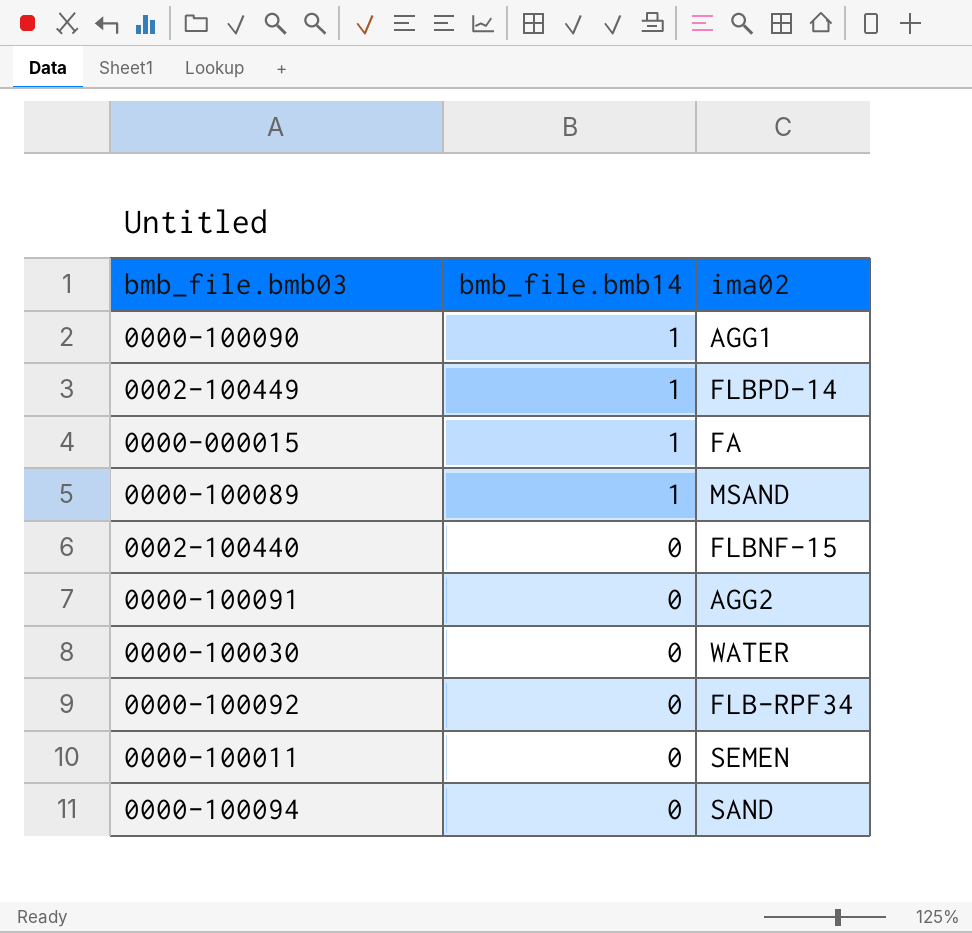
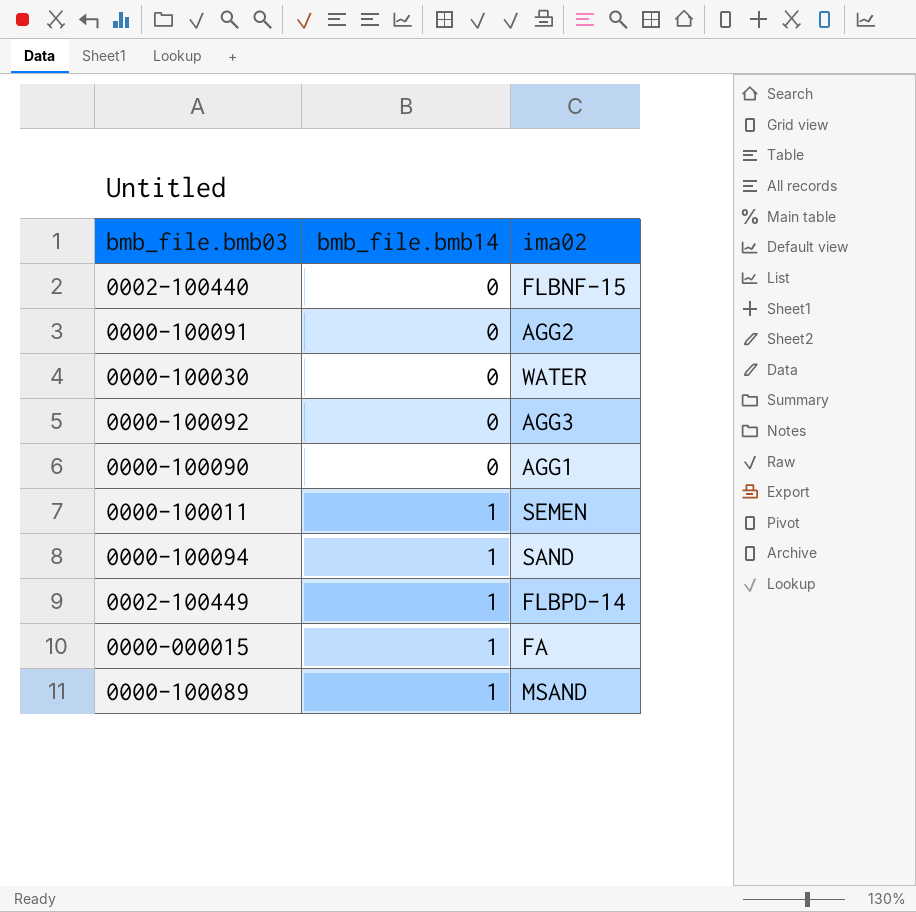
row order: bmb_file.bmb14 descending -> bmb_file.bmb14 ascending
0000-100092 | ima02: FLB-RPF34 -> AGG3
0000-100090 | bmb_file.bmb14: 1 -> 0
0000-100011 | bmb_file.bmb14: 0 -> 1
0000-100094 | bmb_file.bmb14: 0 -> 1

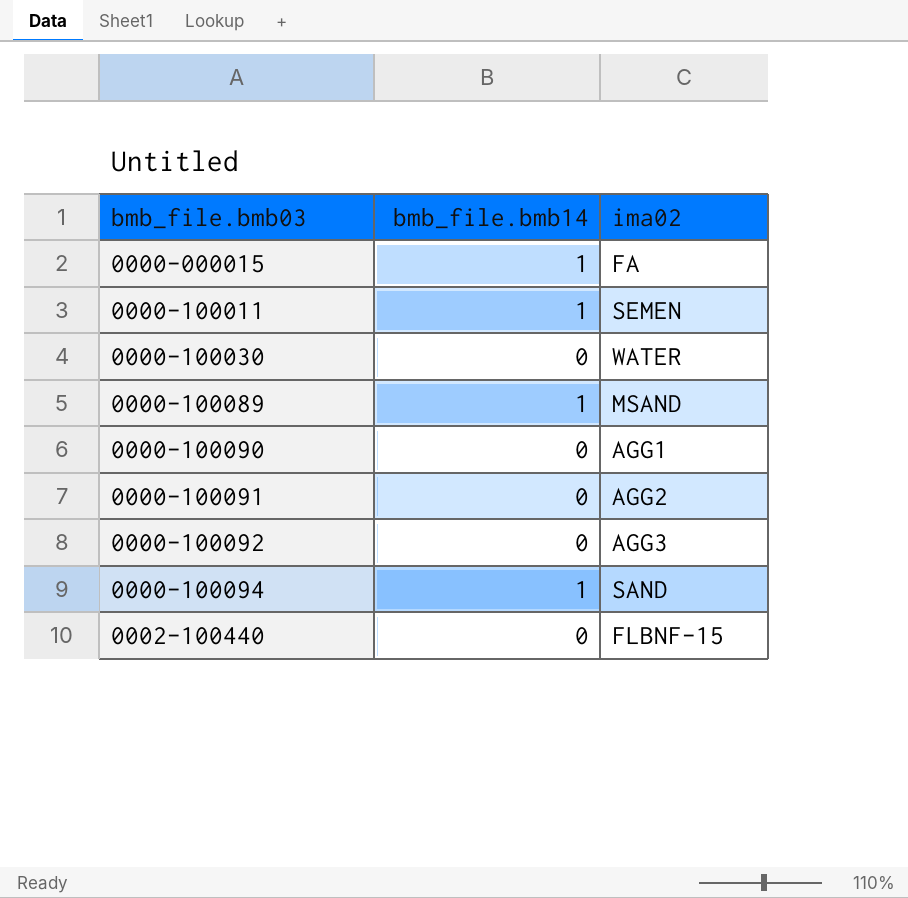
row order: bmb_file.bmb14 ascending -> bmb_file.bmb03 ascending
row 0002-100449: 1 | FLBPD-14 -> none

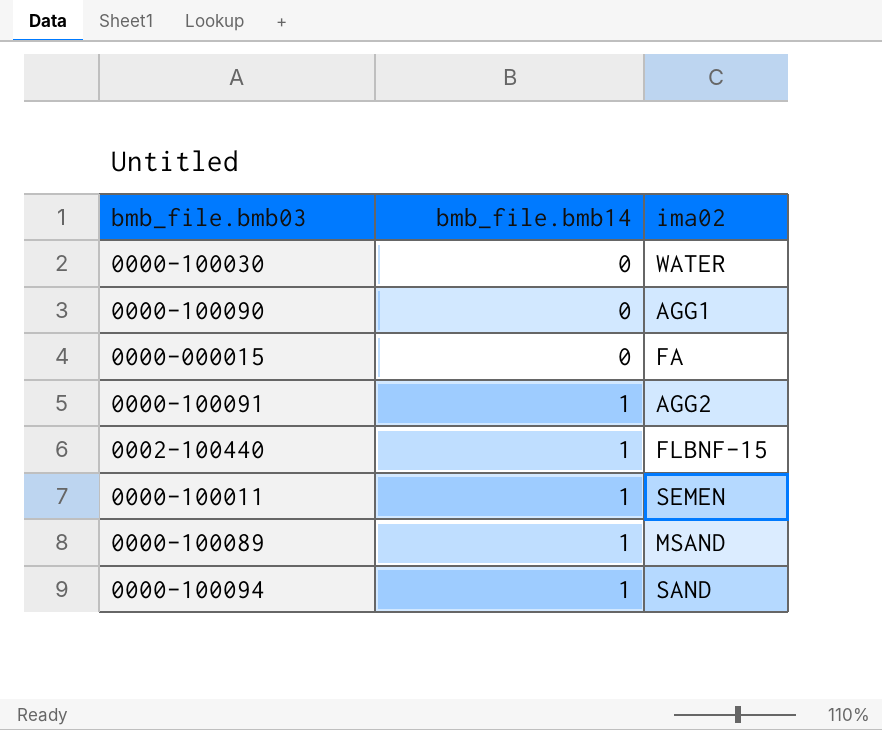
row order: bmb_file.bmb03 ascending -> bmb_file.bmb14 ascending
row 0000-100092: 0 | AGG3 -> none
0000-000015 | bmb_file.bmb14: 1 -> 0
0000-100091 | bmb_file.bmb14: 0 -> 1
0002-100440 | bmb_file.bmb14: 0 -> 1

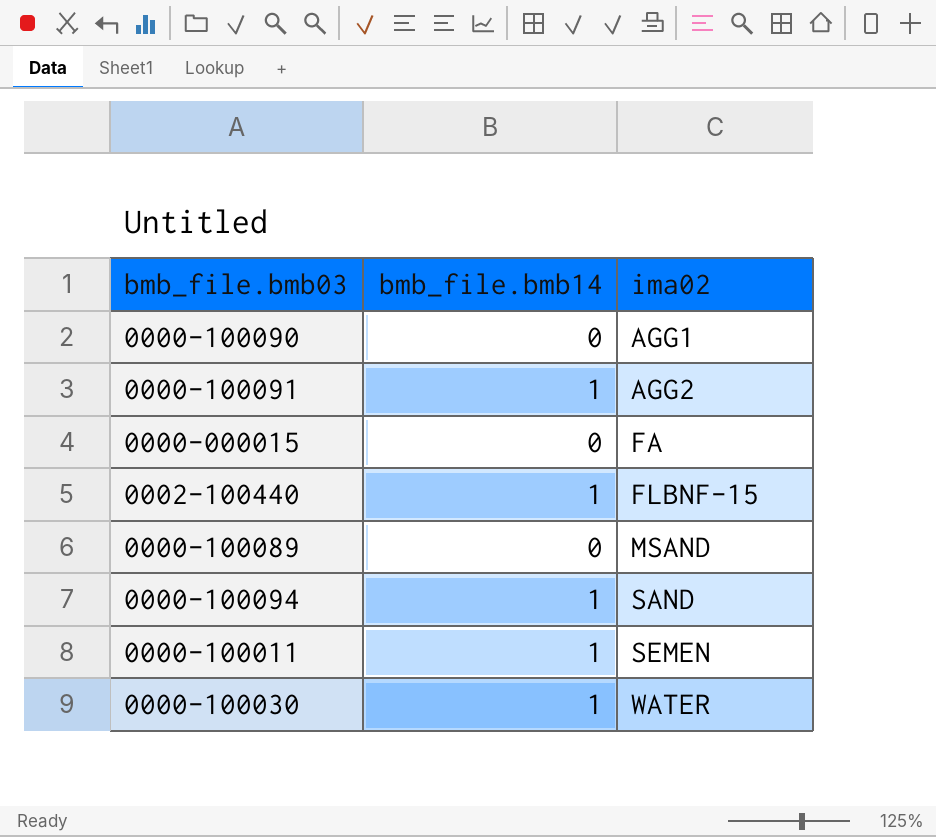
row order: bmb_file.bmb14 ascending -> ima02 ascending
0000-100089 | bmb_file.bmb14: 1 -> 0
0000-100030 | bmb_file.bmb14: 0 -> 1

